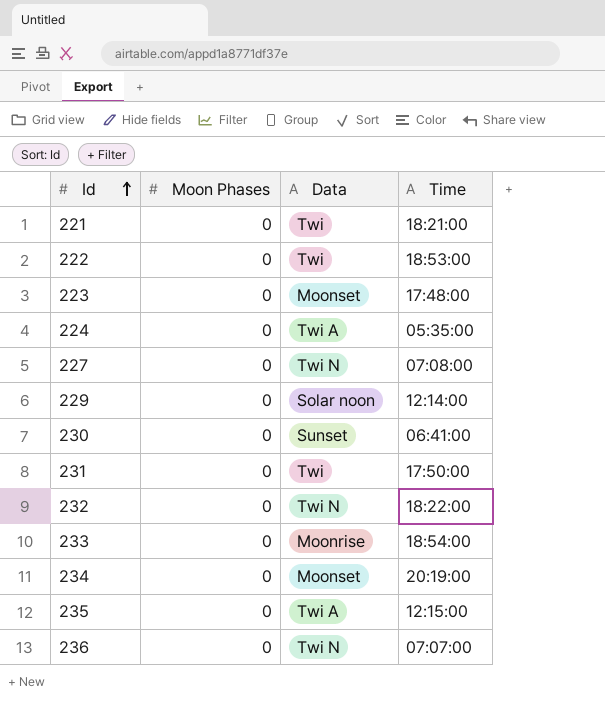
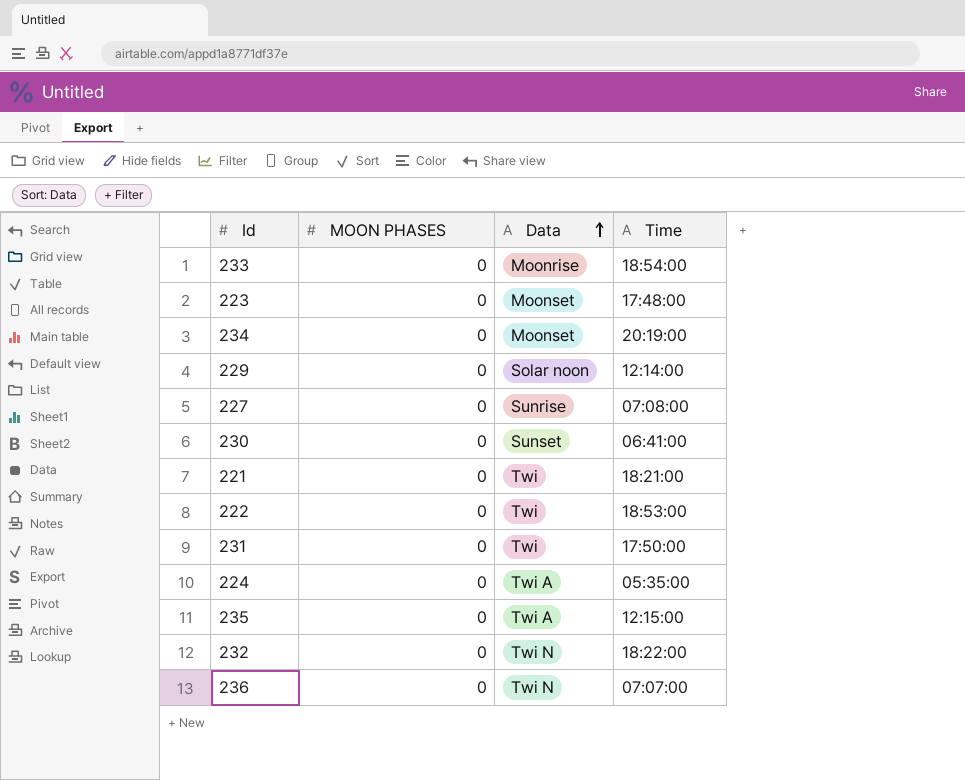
row order: Id ascending -> Data ascending
column name: Moon Phases -> MOON PHASES
227 | Data: Twi N -> Sunrise

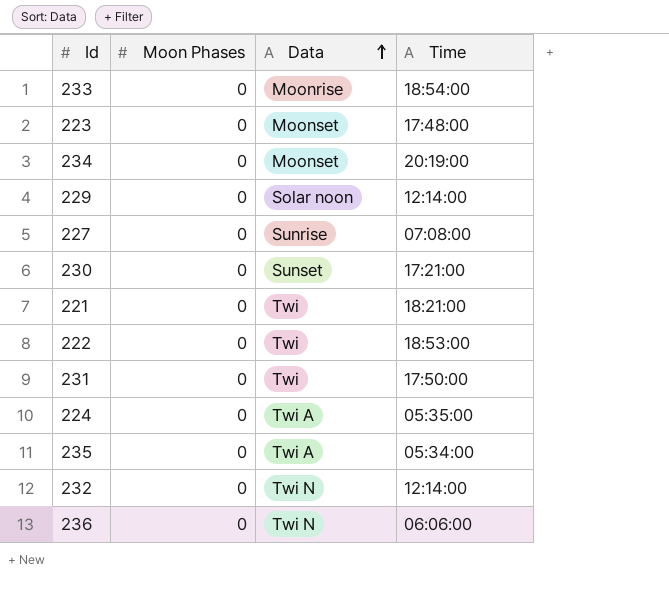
column name: MOON PHASES -> Moon Phases
230 | Time: 06:41:00 -> 17:21:00
235 | Time: 12:15:00 -> 05:34:00
232 | Time: 18:22:00 -> 12:14:00
236 | Time: 07:07:00 -> 06:06:00

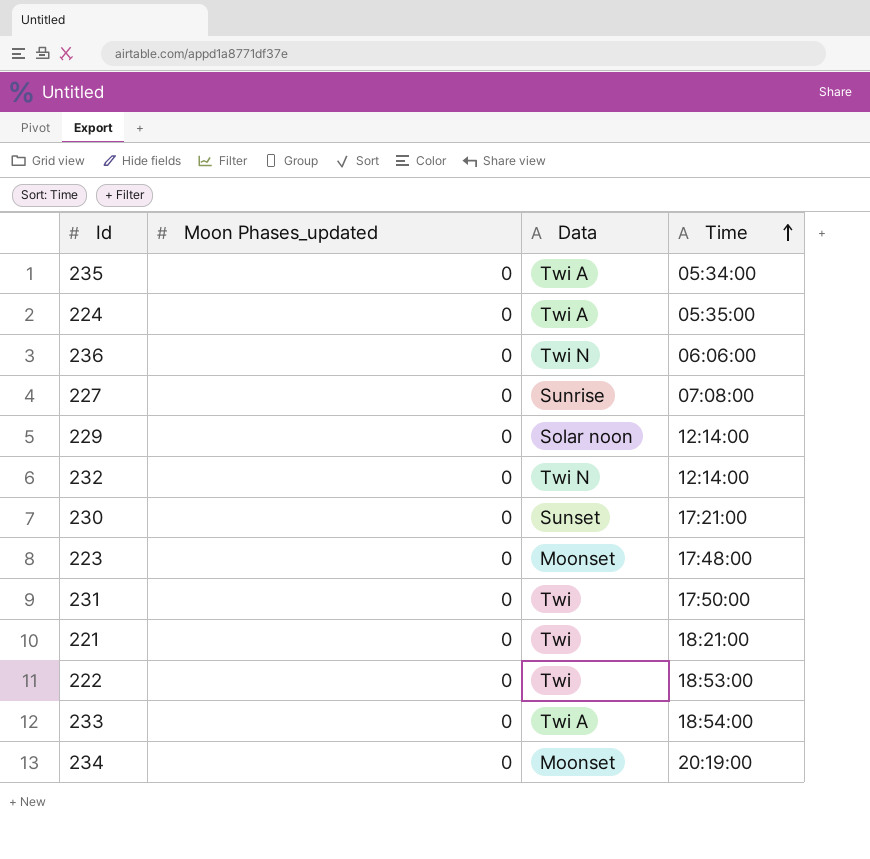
row order: Data ascending -> Time ascending
column name: Moon Phases -> Moon Phases_updated
233 | Data: Moonrise -> Twi A

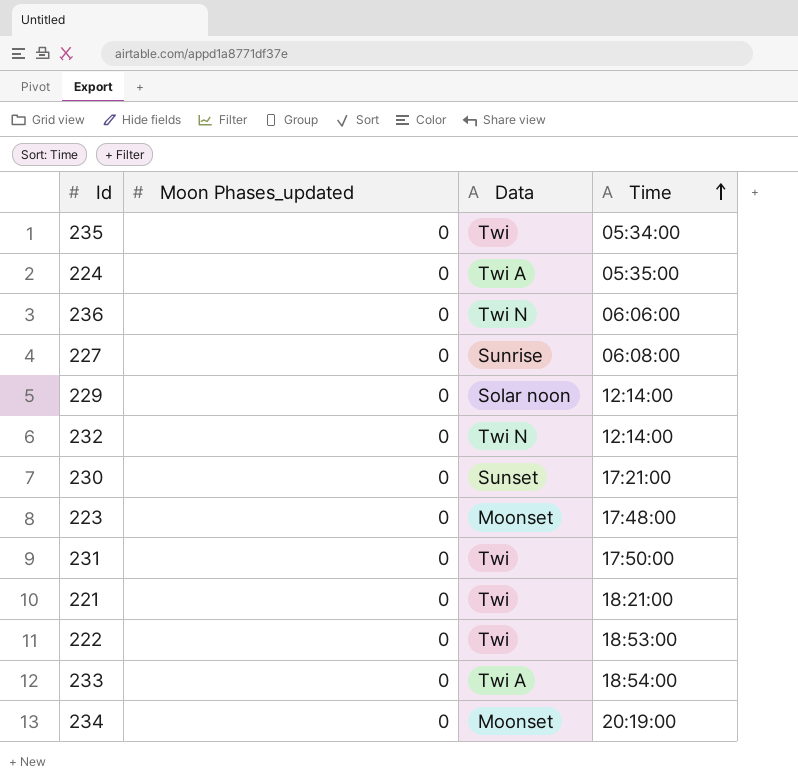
235 | Data: Twi A -> Twi
227 | Time: 07:08:00 -> 06:08:00

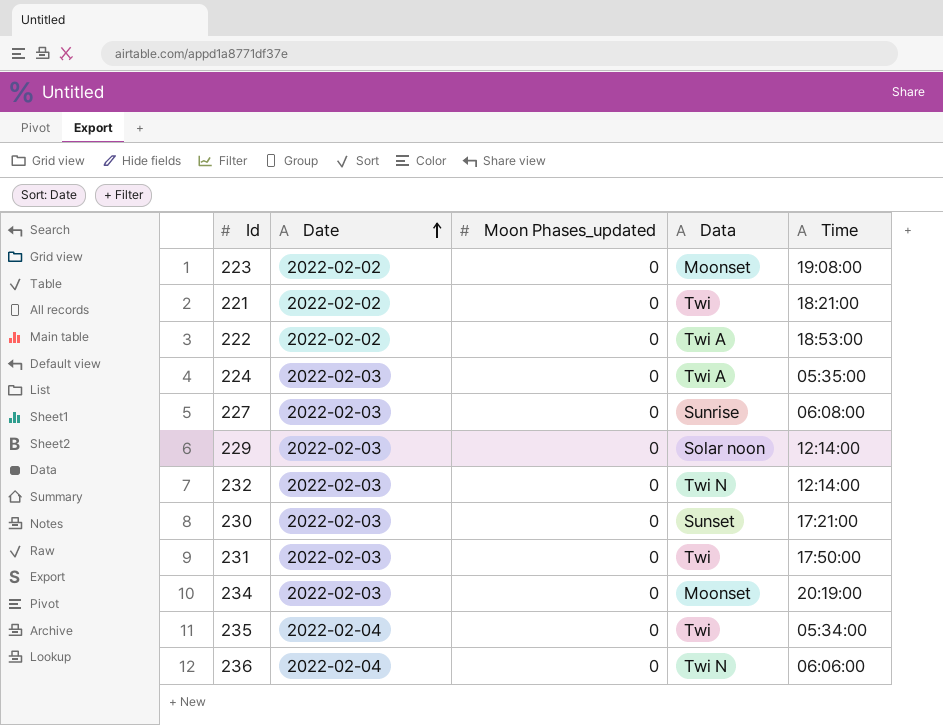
row order: Time ascending -> Date ascending
column Date | position: none -> 2
row 233: 0 | Twi A | 18:54:00 -> none
223 | Time: 17:48:00 -> 19:08:00
222 | Data: Twi -> Twi A

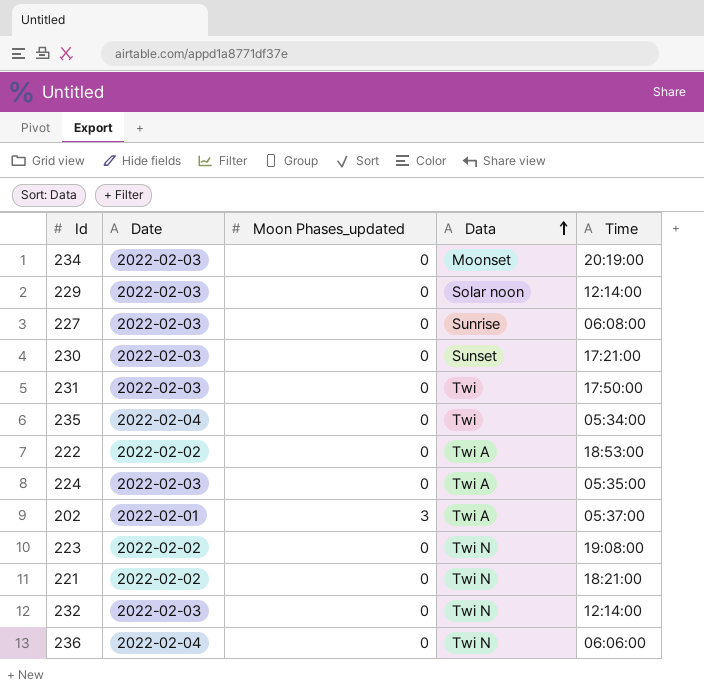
row order: Date ascending -> Data ascending
row 202: none -> 2022-02-01 | 3 | Twi A | 05:37:00
223 | Data: Moonset -> Twi N
221 | Data: Twi -> Twi N

